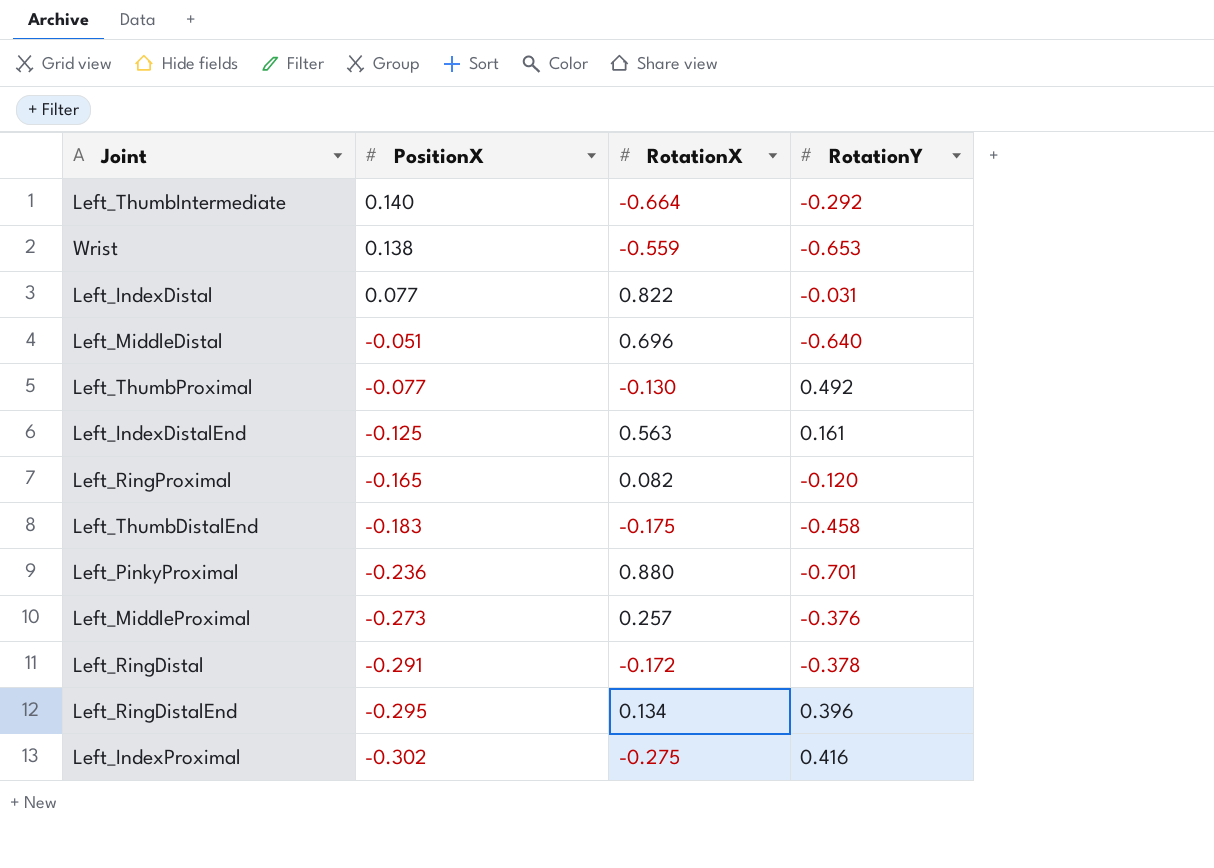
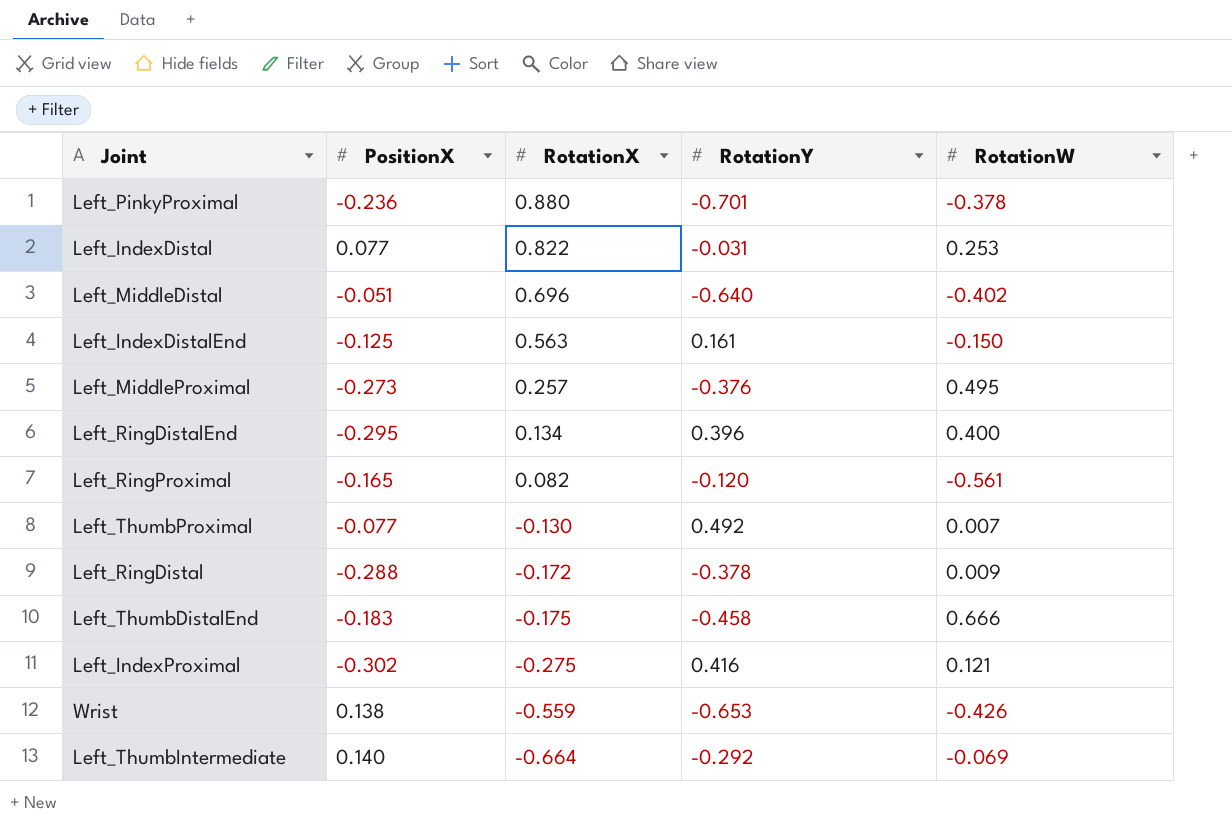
row order: PositionX descending -> RotationX descending
column RotationW | position: none -> 5
Left_RingDistal | PositionX: -0.291 -> -0.288

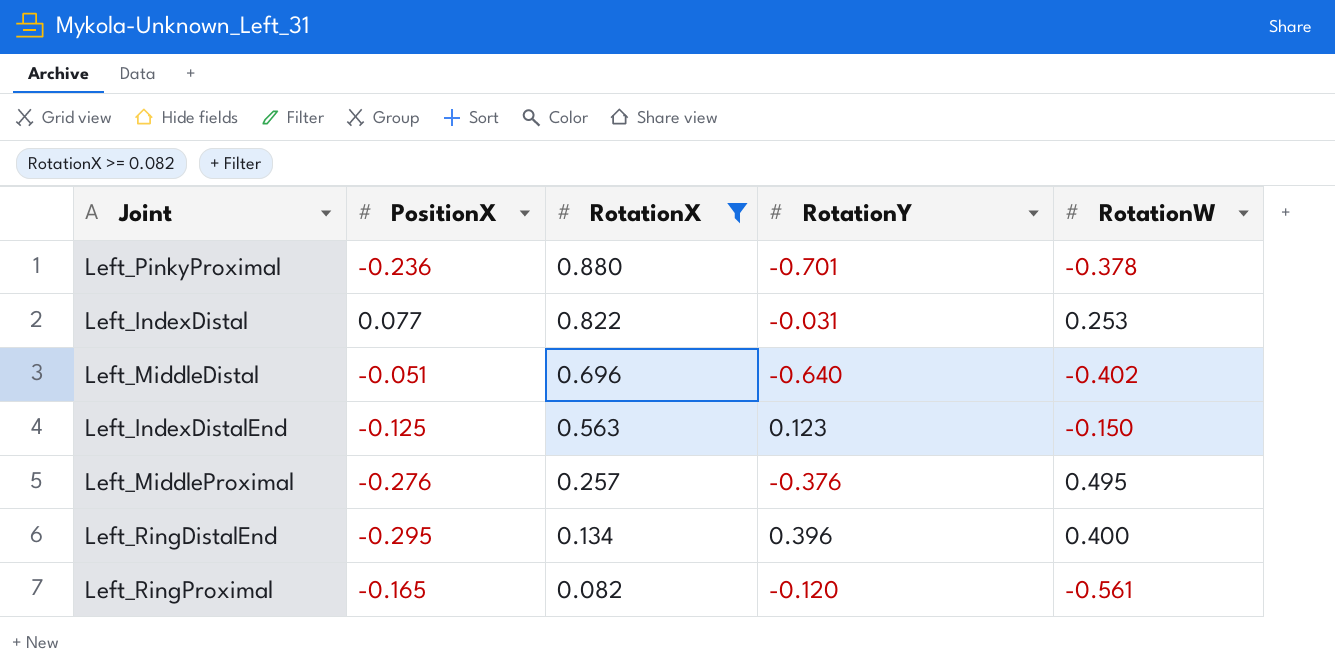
filter: none -> RotationX >= 0.082
Left_IndexDistalEnd | RotationY: 0.161 -> 0.123
Left_MiddleProximal | PositionX: -0.273 -> -0.276

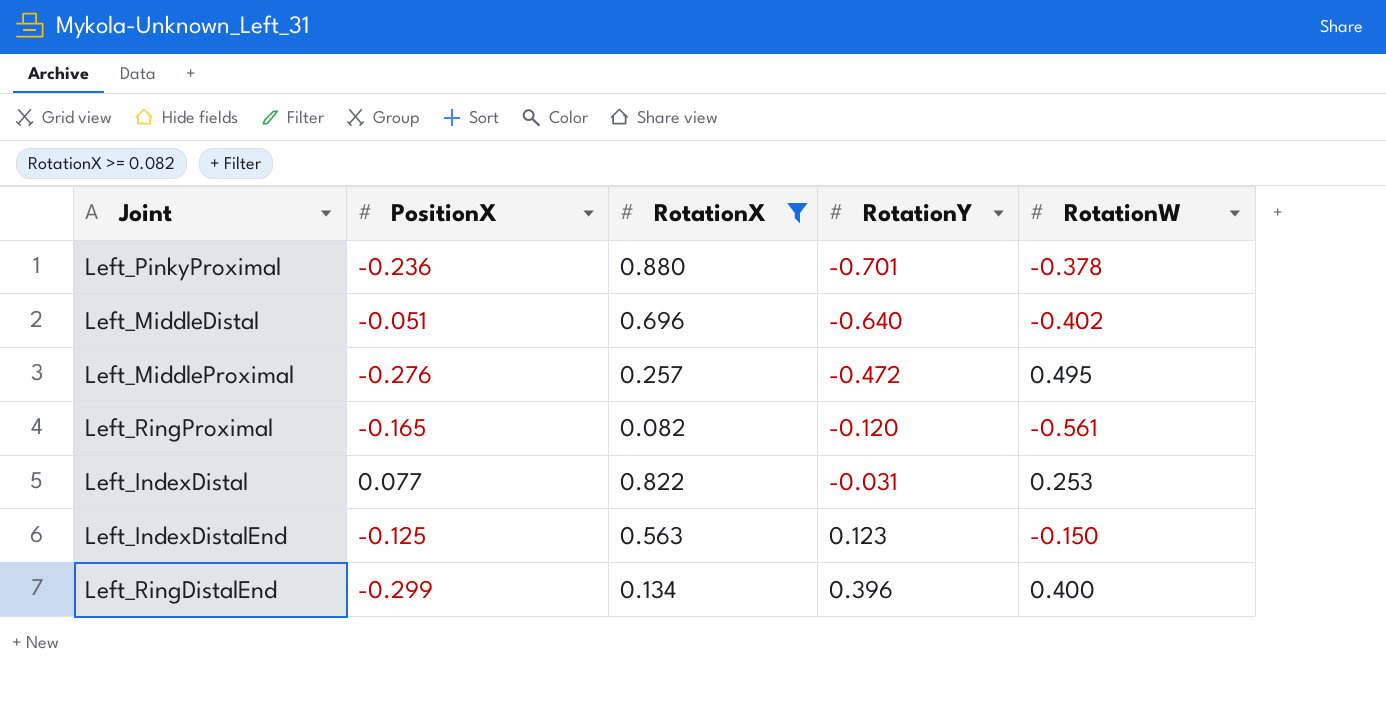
row order: RotationX descending -> RotationY ascending
Left_MiddleProximal | RotationY: -0.376 -> -0.472
Left_RingDistalEnd | PositionX: -0.295 -> -0.299

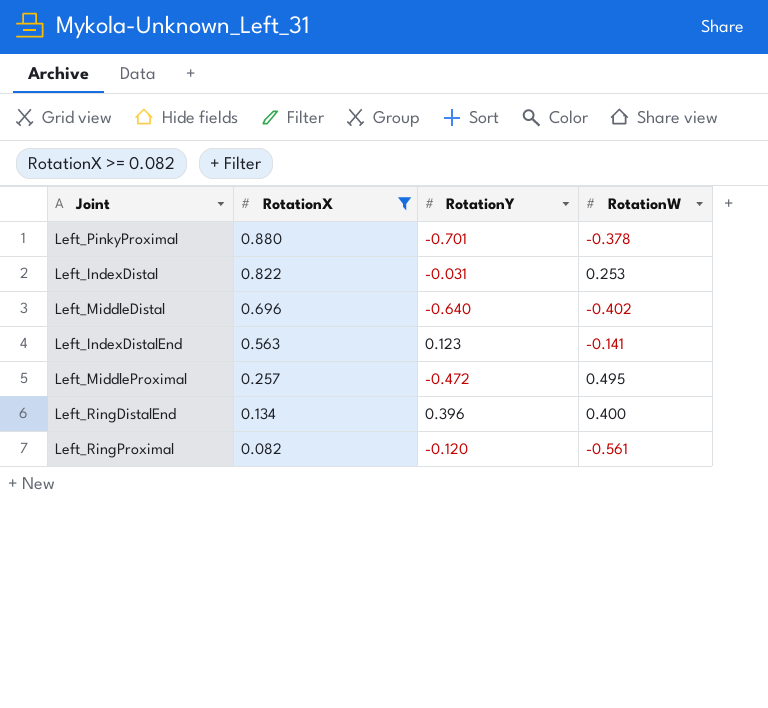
row order: RotationY ascending -> RotationX descending
column PositionX | position: 2 -> none
Left_IndexDistalEnd | RotationW: -0.150 -> -0.141

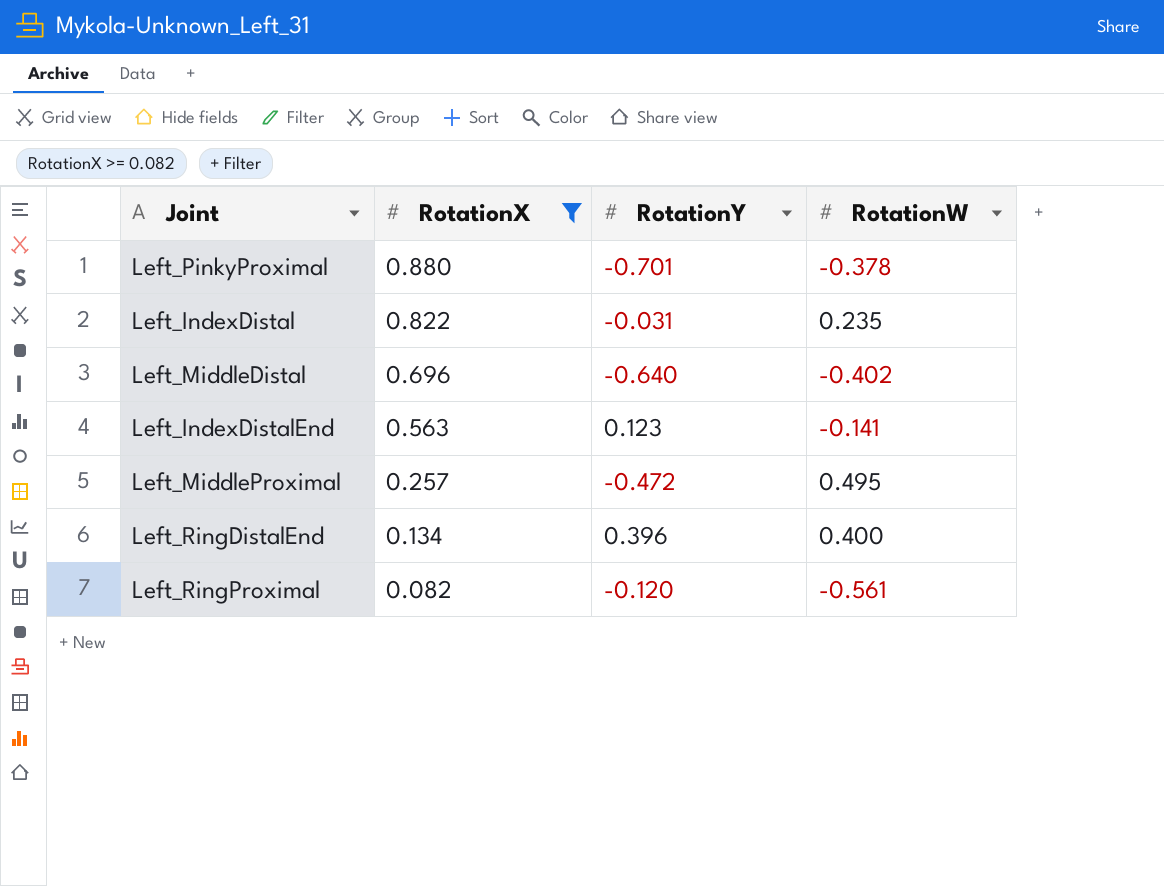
Left_IndexDistal | RotationW: 0.253 -> 0.235

